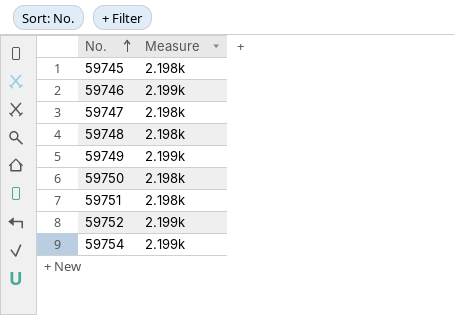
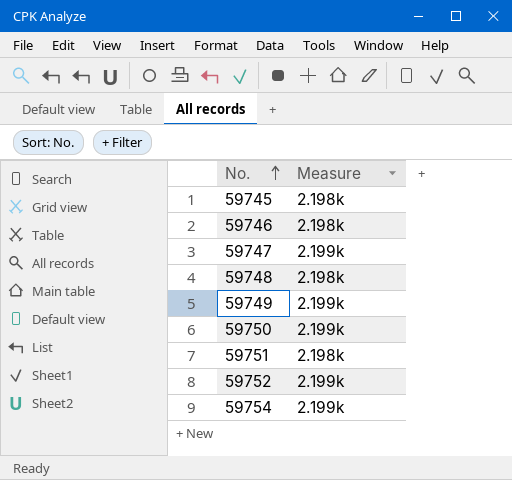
59746 | Measure: 2.199k -> 2.198k
59747 | Measure: 2.198k -> 2.199k
59750 | Measure: 2.198k -> 2.199k

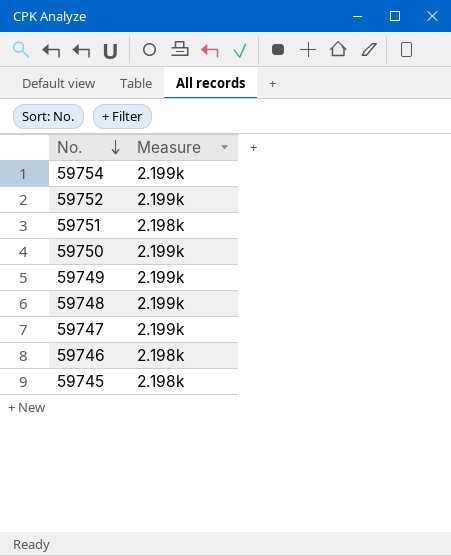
row order: No. ascending -> No. descending
59748 | Measure: 2.198k -> 2.199k

